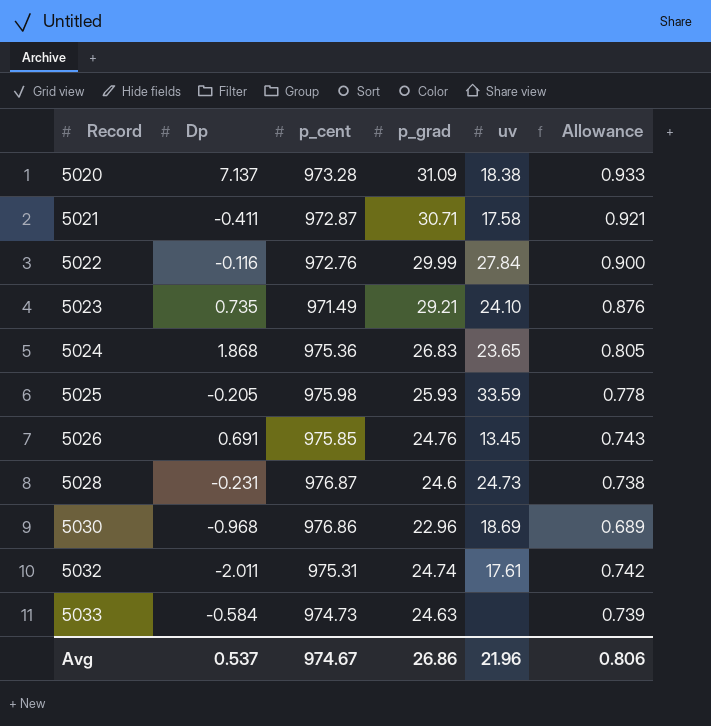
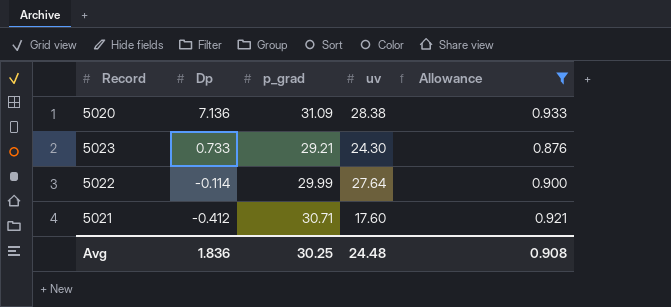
filter: none -> Allowance >= 0.876
row order: Record ascending -> Dp descending
column p_cent | position: 3 -> none
5020 | Dp: 7.137 -> 7.136
5020 | uv: 18.38 -> 28.38
5023 | Dp: 0.735 -> 0.733
5023 | uv: 24.10 -> 24.30
5022 | Dp: -0.116 -> -0.114
5022 | uv: 27.84 -> 27.64
5021 | Dp: -0.411 -> -0.412
5021 | uv: 17.58 -> 17.60
Avg | Dp: 0.537 -> 1.836
Avg | p_grad: 26.86 -> 30.25
Avg | uv: 21.96 -> 24.48
Avg | Allowance: 0.806 -> 0.908

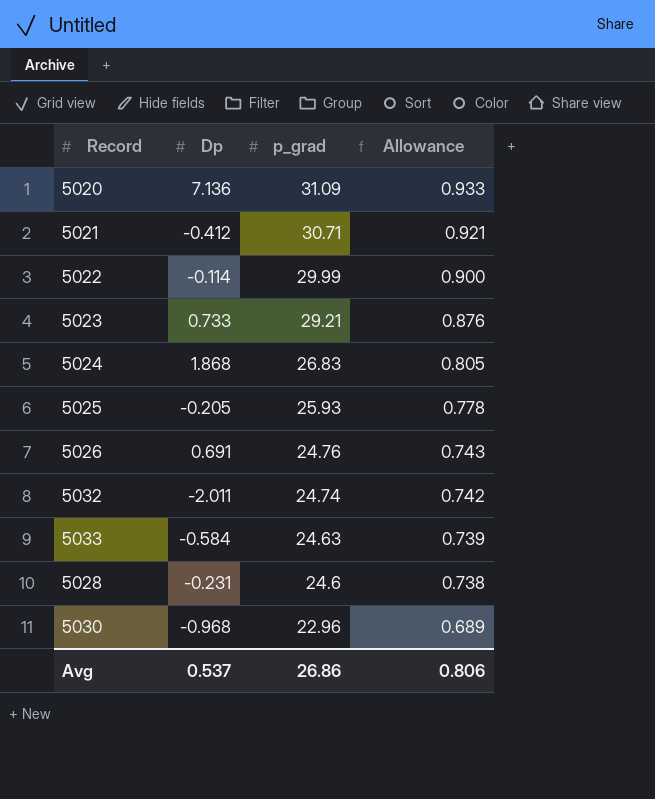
filter: Allowance >= 0.876 -> none
row order: Dp descending -> p_grad descending
column uv | position: 4 -> none
Avg | Dp: 1.836 -> 0.537
Avg | p_grad: 30.25 -> 26.86
Avg | Allowance: 0.908 -> 0.806

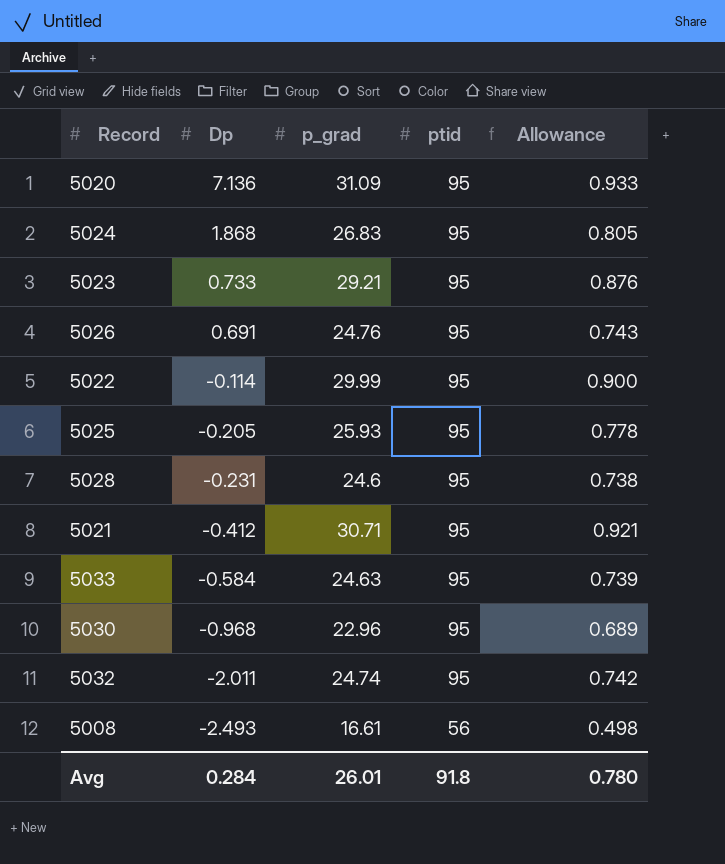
row order: p_grad descending -> Dp descending
column ptid | position: none -> 4
row 5008: none -> -2.493 | 16.61 | 56 | 0.498
Avg | Dp: 0.537 -> 0.284
Avg | p_grad: 26.86 -> 26.01
Avg | Allowance: 0.806 -> 0.780

